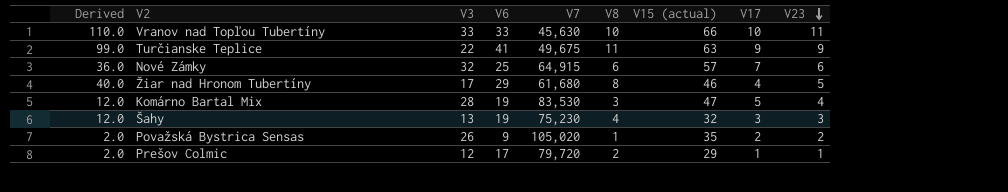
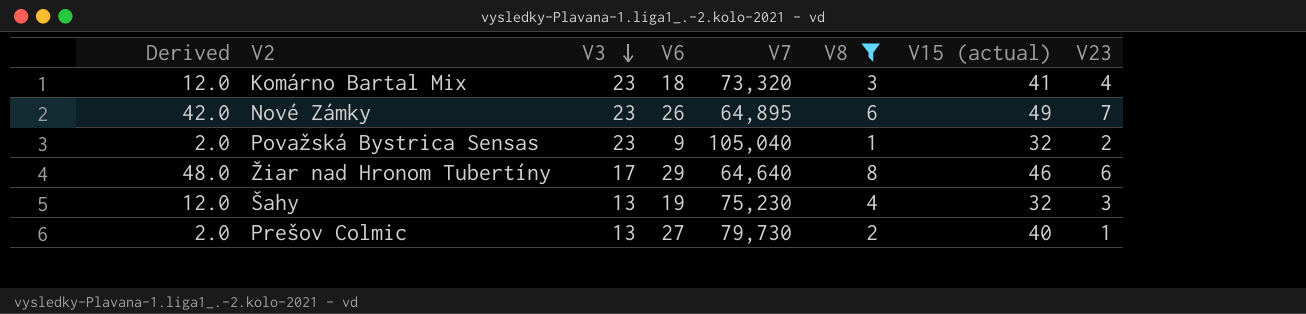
filter: none -> V8 <= 8
row order: V23 descending -> V3 descending
column V17 | position: 8 -> none
Komárno Bartal Mix | V3: 28 -> 23
Komárno Bartal Mix | V6: 19 -> 18
Komárno Bartal Mix | V7: 83,530 -> 73,320
Komárno Bartal Mix | V15 (actual): 47 -> 41
Nové Zámky | Derived: 36.0 -> 42.0
Nové Zámky | V3: 32 -> 23
Nové Zámky | V6: 25 -> 26
Nové Zámky | V7: 64,915 -> 64,895
Nové Zámky | V15 (actual): 57 -> 49
Nové Zámky | V23: 6 -> 7
Považská Bystrica Sensas | V3: 26 -> 23
Považská Bystrica Sensas | V7: 105,020 -> 105,040
Považská Bystrica Sensas | V15 (actual): 35 -> 32
Žiar nad Hronom Tubertíny | Derived: 40.0 -> 48.0
Žiar nad Hronom Tubertíny | V7: 61,680 -> 64,640
Žiar nad Hronom Tubertíny | V23: 5 -> 6
Prešov Colmic | V3: 12 -> 13
Prešov Colmic | V6: 17 -> 27
Prešov Colmic | V7: 79,720 -> 79,730
Prešov Colmic | V15 (actual): 29 -> 40

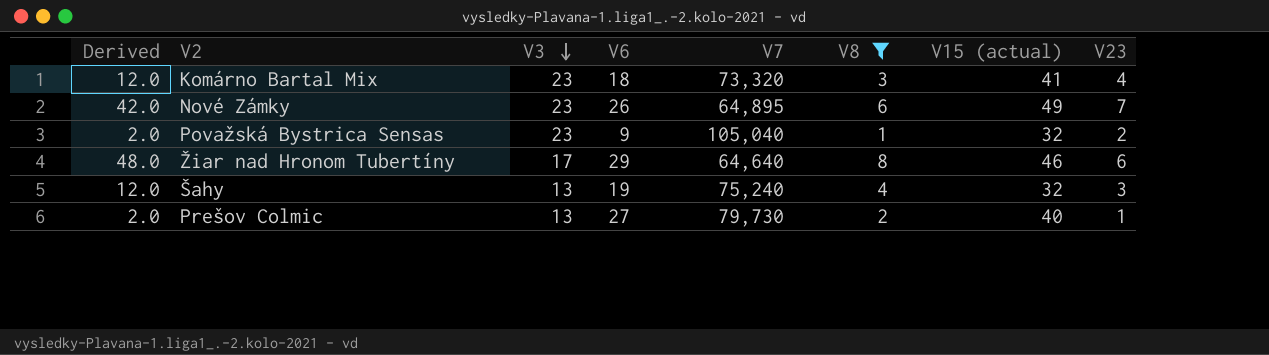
Šahy | V7: 75,230 -> 75,240

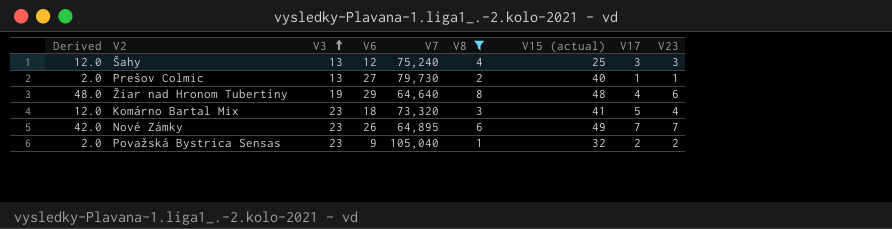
row order: V3 descending -> V3 ascending
column V17 | position: none -> 8
Šahy | V6: 19 -> 12
Šahy | V15 (actual): 32 -> 25
Žiar nad Hronom Tubertíny | V3: 17 -> 19
Žiar nad Hronom Tubertíny | V15 (actual): 46 -> 48

